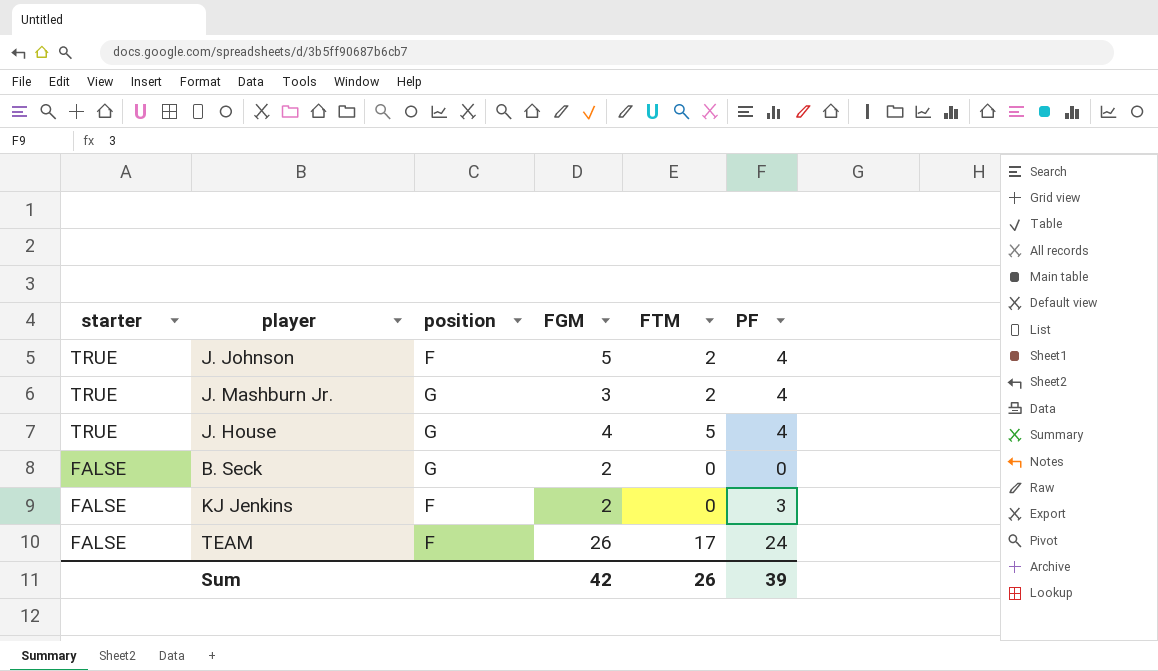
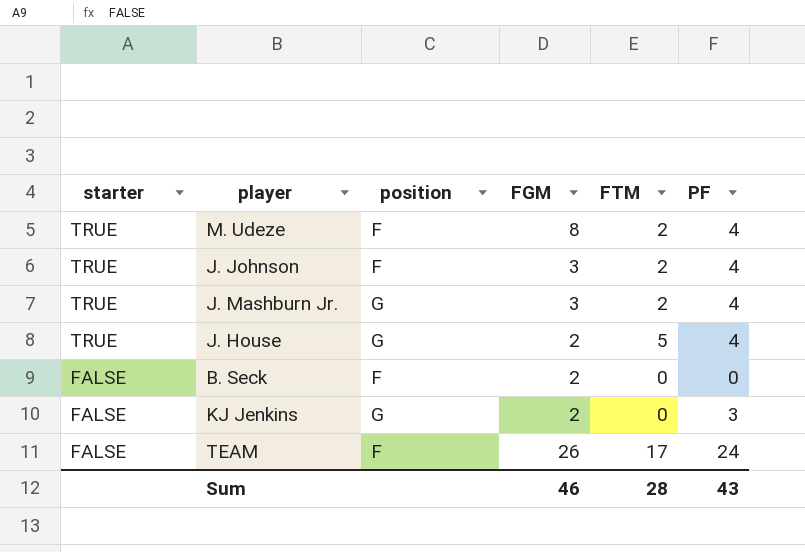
row M. Udeze: none -> TRUE | F | 8 | 2 | 4
J. Johnson | FGM: 5 -> 3
J. House | FGM: 4 -> 2
B. Seck | position: G -> F
KJ Jenkins | position: F -> G
Sum | FGM: 42 -> 46
Sum | FTM: 26 -> 28
Sum | PF: 39 -> 43

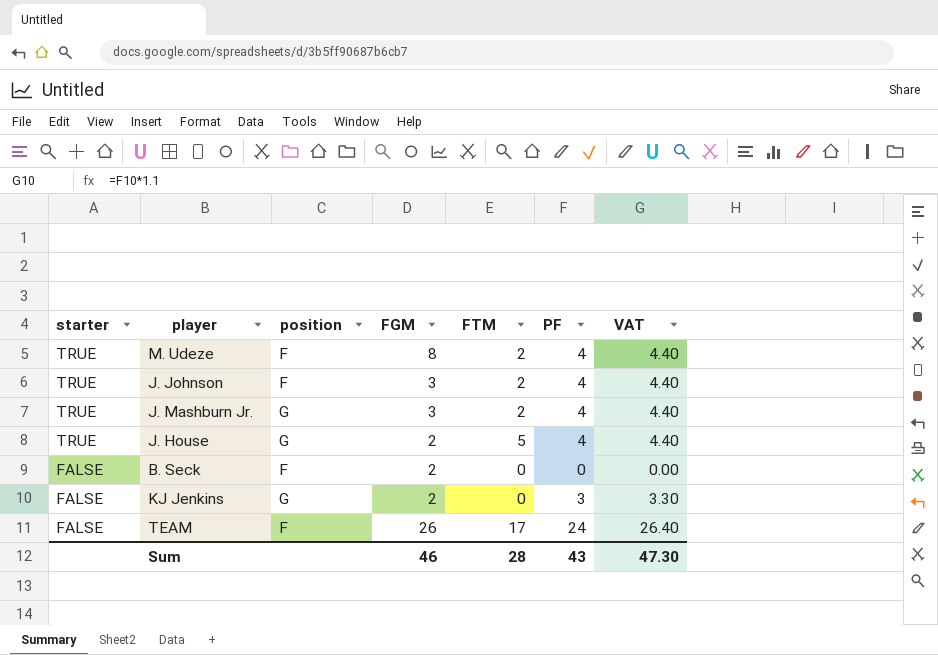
column VAT | formula: none -> [PF] * 1.1

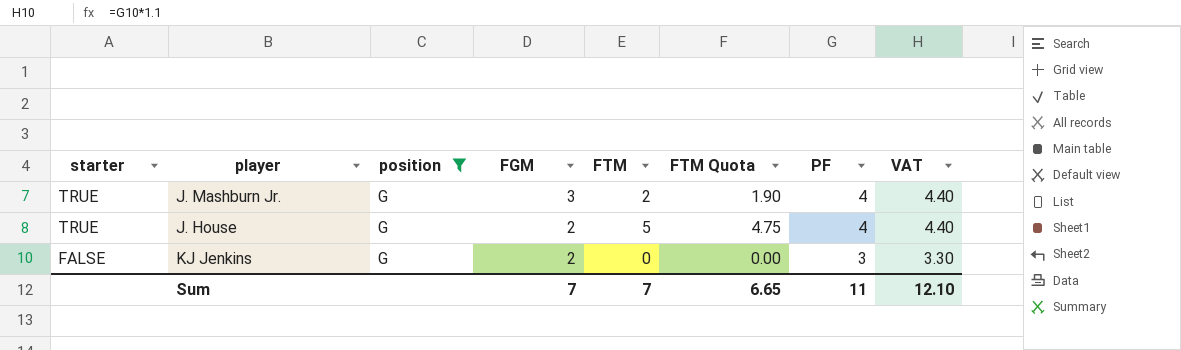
filter: none -> position = G
column FTM Quota | formula: none -> [FTM] * 0.95
Sum | FGM: 46 -> 7
Sum | FTM: 28 -> 7
Sum | PF: 43 -> 11
Sum | VAT: 47.30 -> 12.10

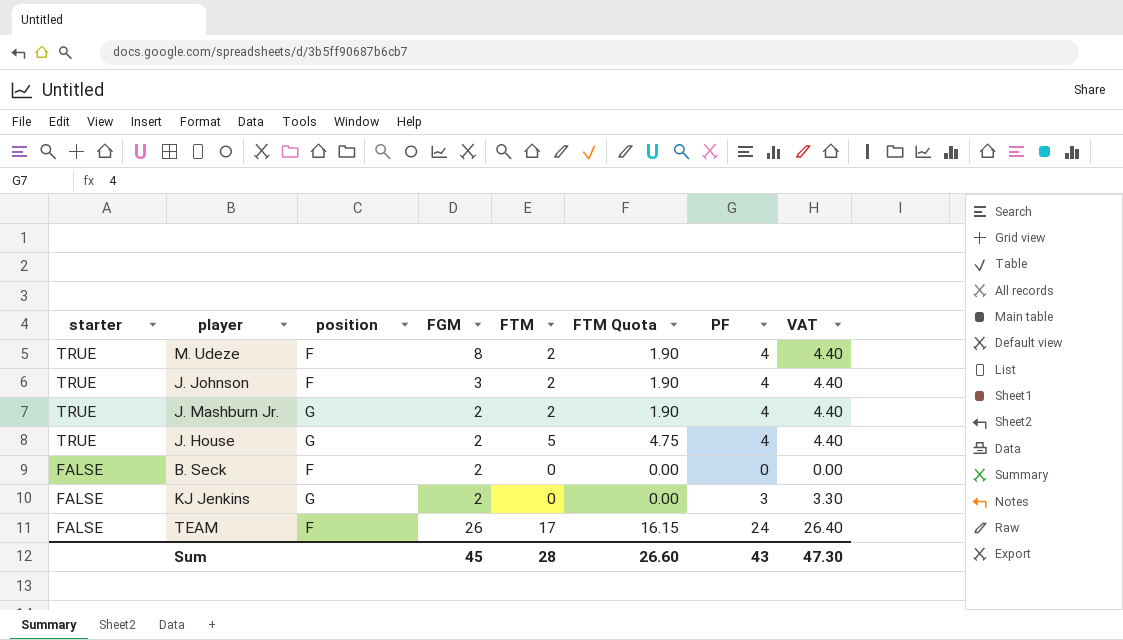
filter: position = G -> none
J. Mashburn Jr. | FGM: 3 -> 2
Sum | FGM: 7 -> 45
Sum | FTM: 7 -> 28
Sum | FTM Quota: 6.65 -> 26.60
Sum | PF: 11 -> 43
Sum | VAT: 12.10 -> 47.30

